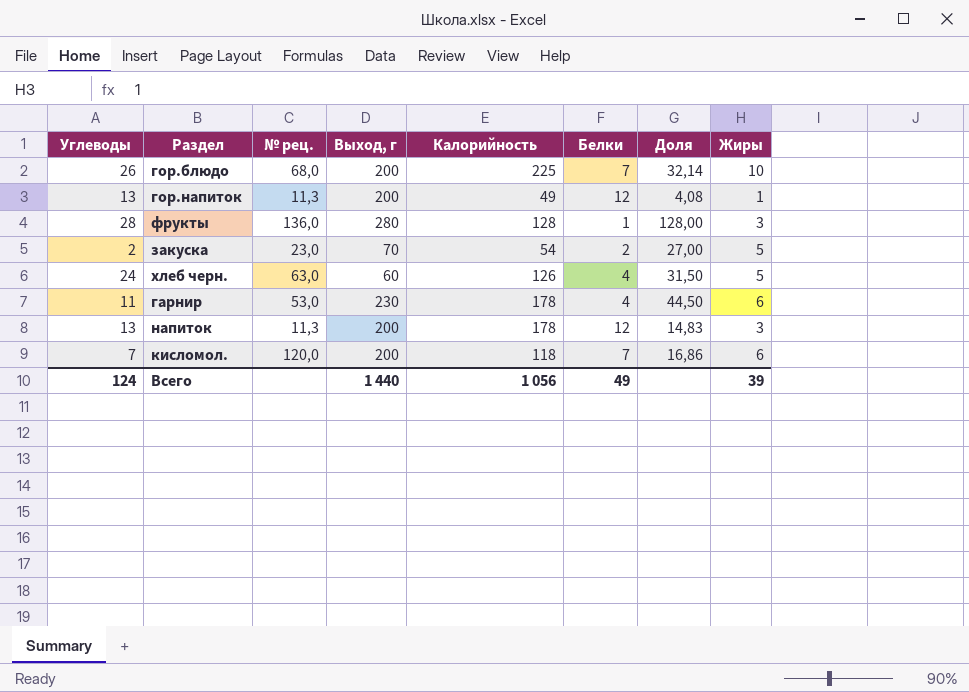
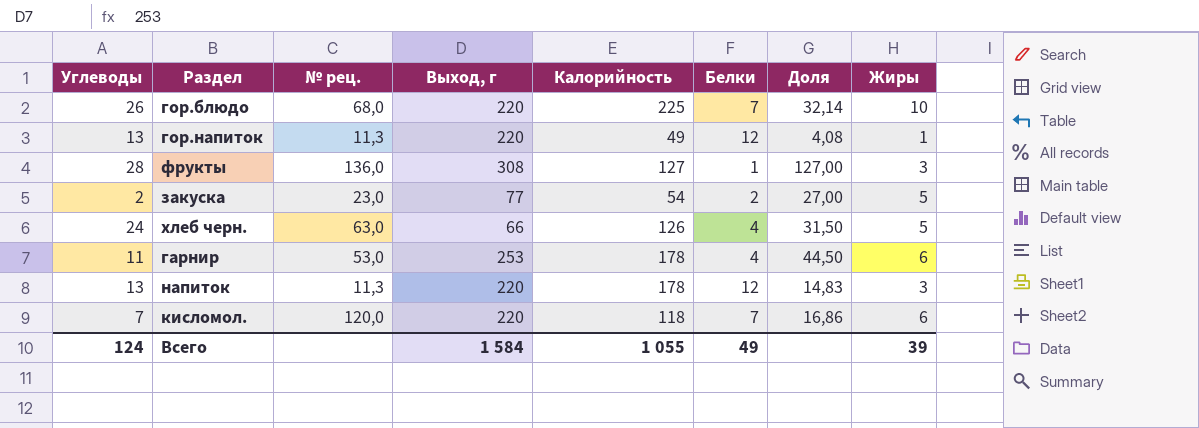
гор.блюдо | Выход, г: 200 -> 220
гор.напиток | Выход, г: 200 -> 220
фрукты | Выход, г: 280 -> 308
фрукты | Калорийность: 128 -> 127
фрукты | Доля: 128,00 -> 127,00
закуска | Выход, г: 70 -> 77
хлеб черн. | Выход, г: 60 -> 66
гарнир | Выход, г: 230 -> 253
напиток | Выход, г: 200 -> 220
кисломол. | Выход, г: 200 -> 220
Всего | Выход, г: 1 440 -> 1 584
Всего | Калорийность: 1 056 -> 1 055

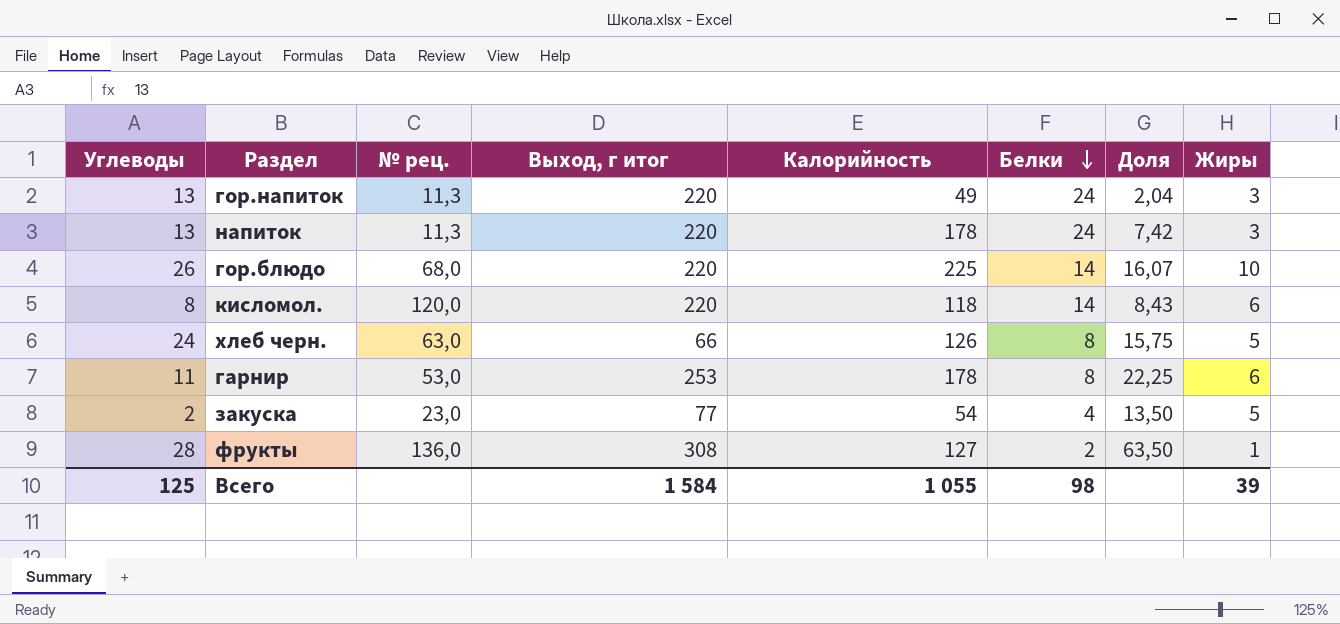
row order: none -> Белки descending
column name: Выход, г -> Выход, г итог
гор.напиток | Белки: 12 -> 24
гор.напиток | Доля: 4,08 -> 2,04
гор.напиток | Жиры: 1 -> 3
напиток | Белки: 12 -> 24
напиток | Доля: 14,83 -> 7,42
гор.блюдо | Белки: 7 -> 14
гор.блюдо | Доля: 32,14 -> 16,07
кисломол. | Углеводы: 7 -> 8
кисломол. | Белки: 7 -> 14
кисломол. | Доля: 16,86 -> 8,43
хлеб черн. | Белки: 4 -> 8
хлеб черн. | Доля: 31,50 -> 15,75
гарнир | Белки: 4 -> 8
гарнир | Доля: 44,50 -> 22,25
закуска | Белки: 2 -> 4
закуска | Доля: 27,00 -> 13,50
фрукты | Белки: 1 -> 2
фрукты | Доля: 127,00 -> 63,50
фрукты | Жиры: 3 -> 1
Всего | Углеводы: 124 -> 125
Всего | Белки: 49 -> 98

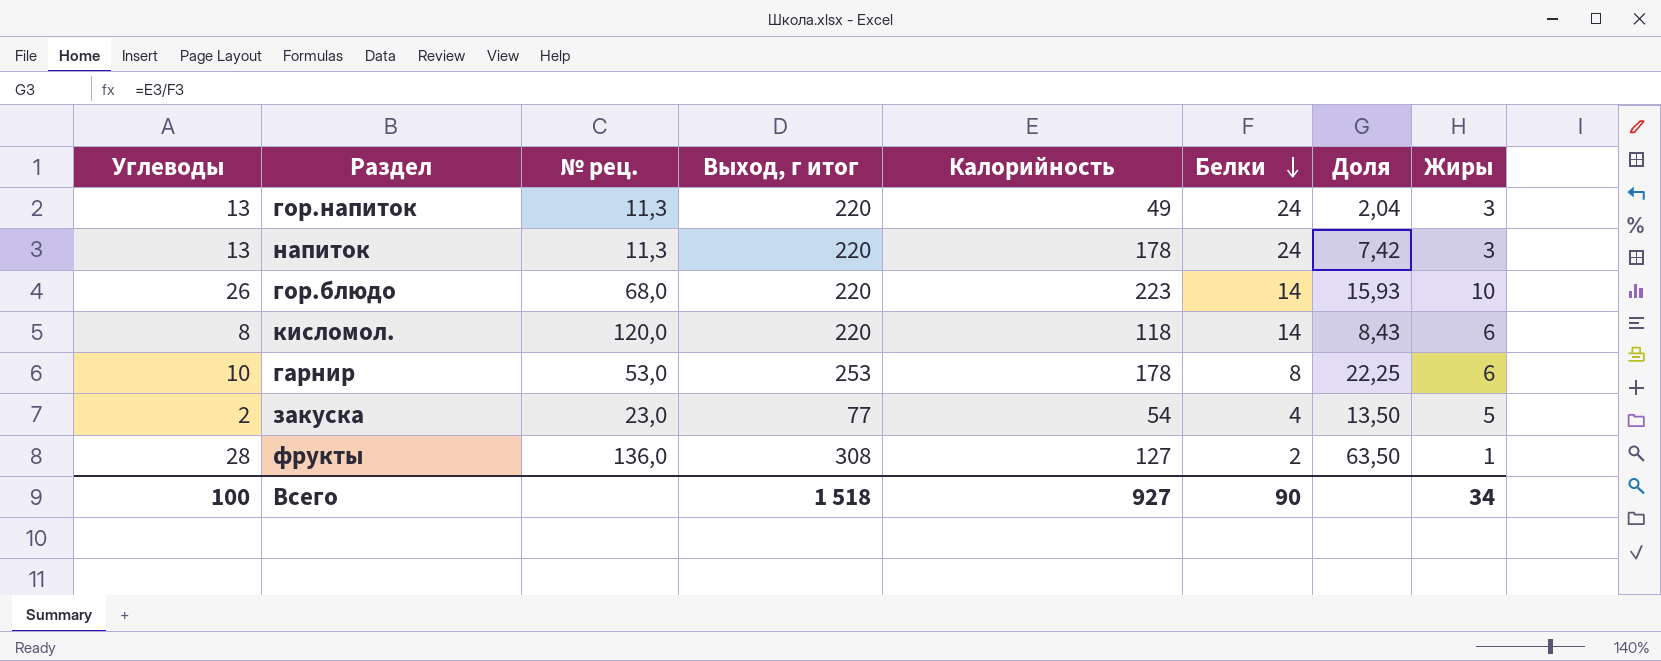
row хлеб черн.: 24 | 63,0 | 66 | 126 | 8 | 15,75 | 5 -> none
гор.блюдо | Калорийность: 225 -> 223
гор.блюдо | Доля: 16,07 -> 15,93
гарнир | Углеводы: 11 -> 10
Всего | Углеводы: 125 -> 100
Всего | Выход, г итог: 1 584 -> 1 518
Всего | Калорийность: 1 055 -> 927
Всего | Белки: 98 -> 90
Всего | Жиры: 39 -> 34

